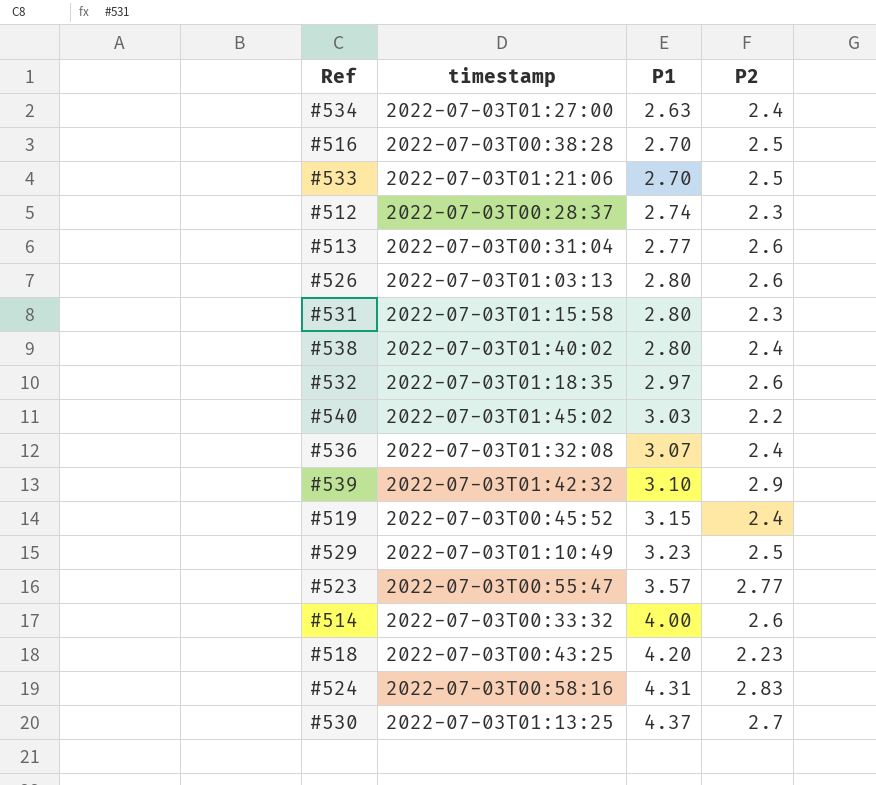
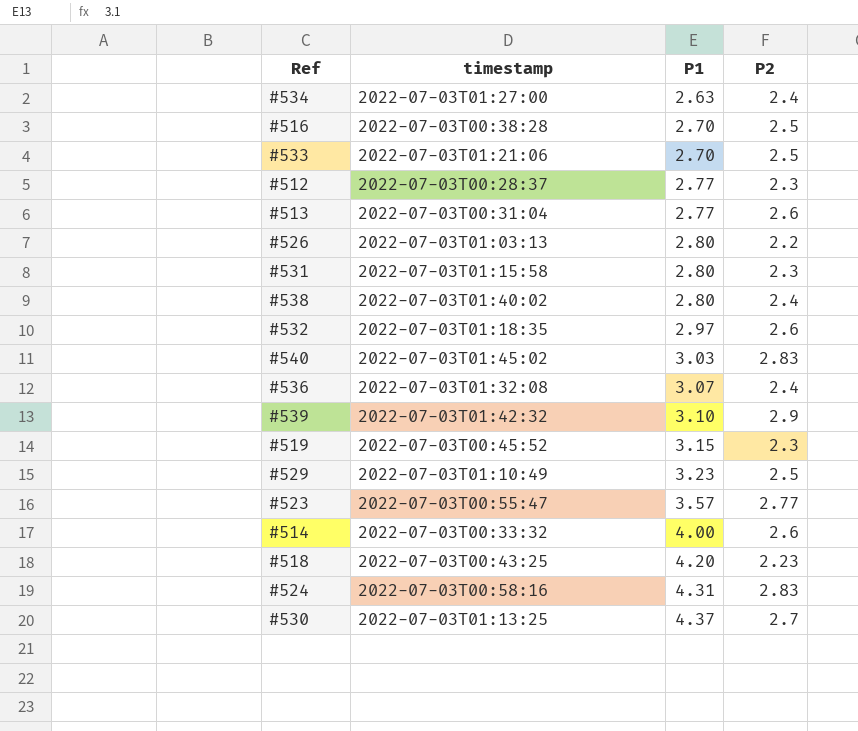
#512 | P1: 2.74 -> 2.77
#526 | P2: 2.6 -> 2.2
#540 | P2: 2.2 -> 2.83
#519 | P2: 2.4 -> 2.3

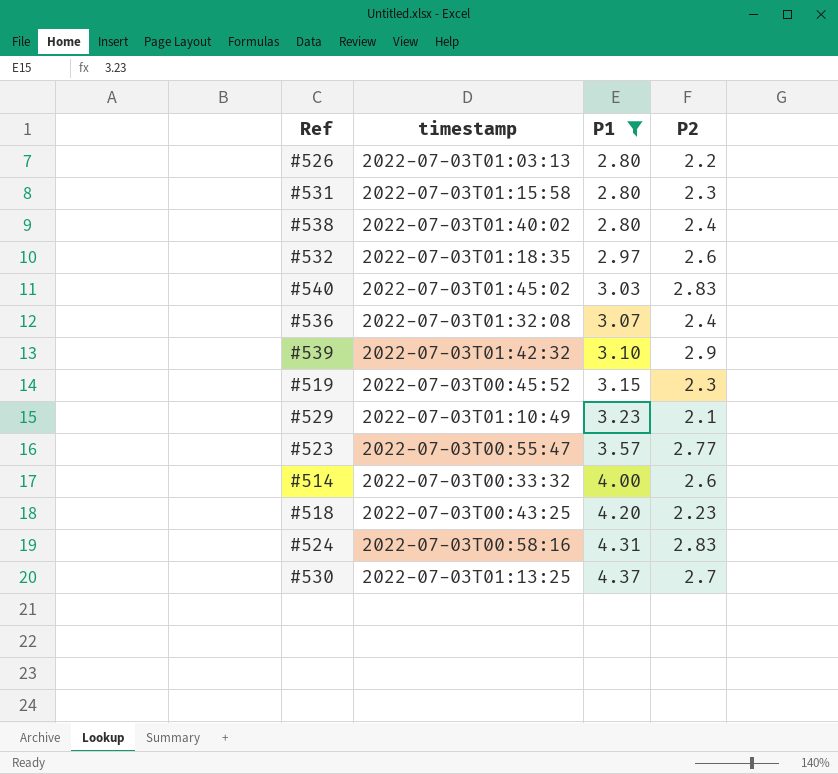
filter: none -> P1 >= 2.80
#529 | P2: 2.5 -> 2.1

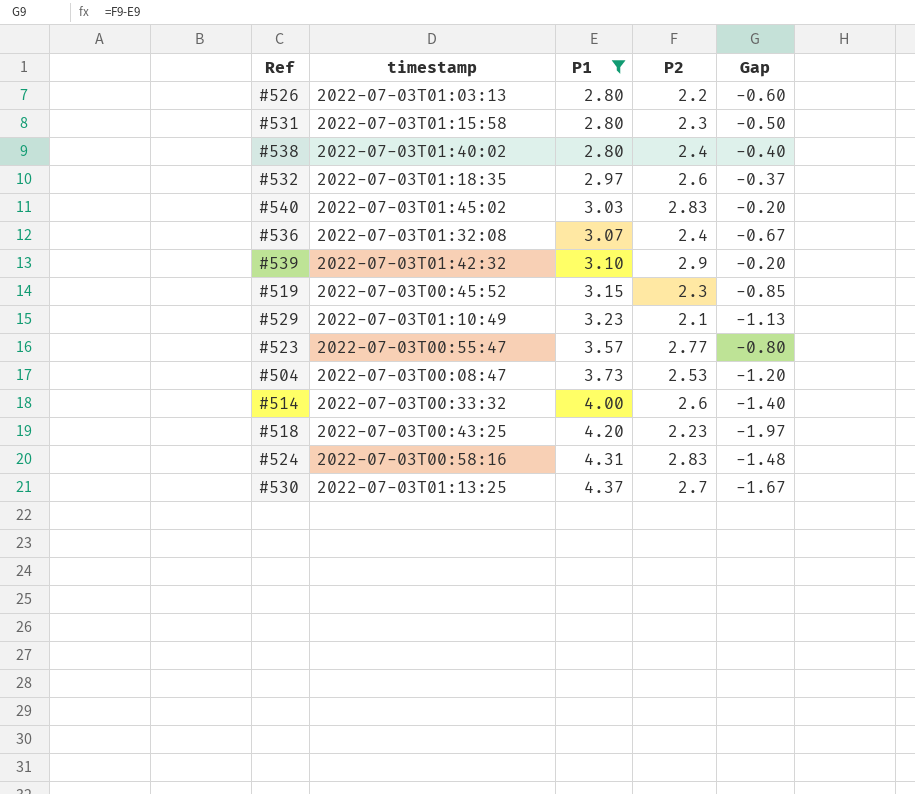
column Gap | formula: none -> [P2] - [P1]
row #504: none -> 2022-07-03T00:08:47 | 3.73 | 2.53 | -1.20

